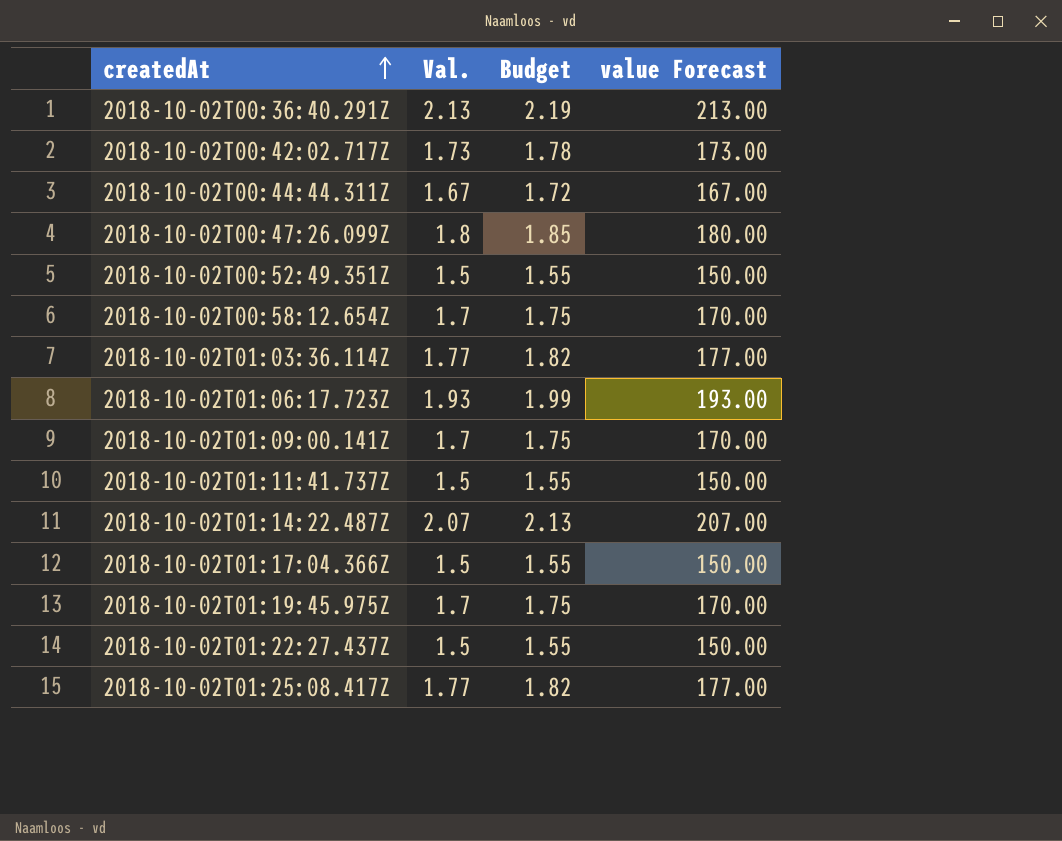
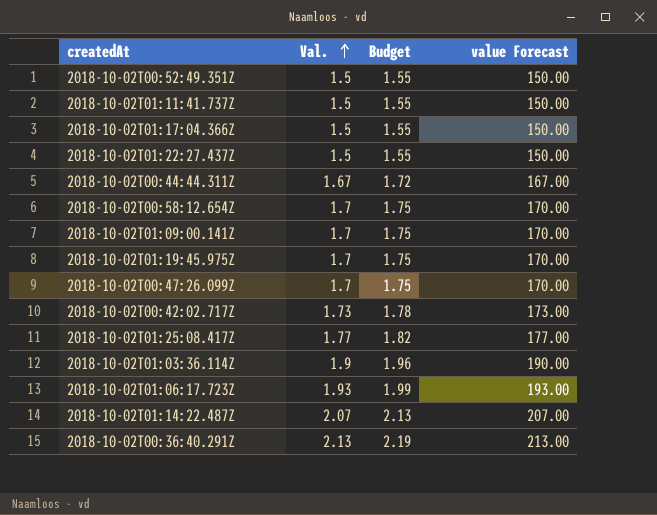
row order: createdAt ascending -> Val. ascending
2018-10-02T00:47:26.099Z | Val.: 1.8 -> 1.7
2018-10-02T00:47:26.099Z | Budget: 1.85 -> 1.75
2018-10-02T00:47:26.099Z | value Forecast: 180.00 -> 170.00
2018-10-02T01:03:36.114Z | Val.: 1.77 -> 1.9
2018-10-02T01:03:36.114Z | Budget: 1.82 -> 1.96
2018-10-02T01:03:36.114Z | value Forecast: 177.00 -> 190.00

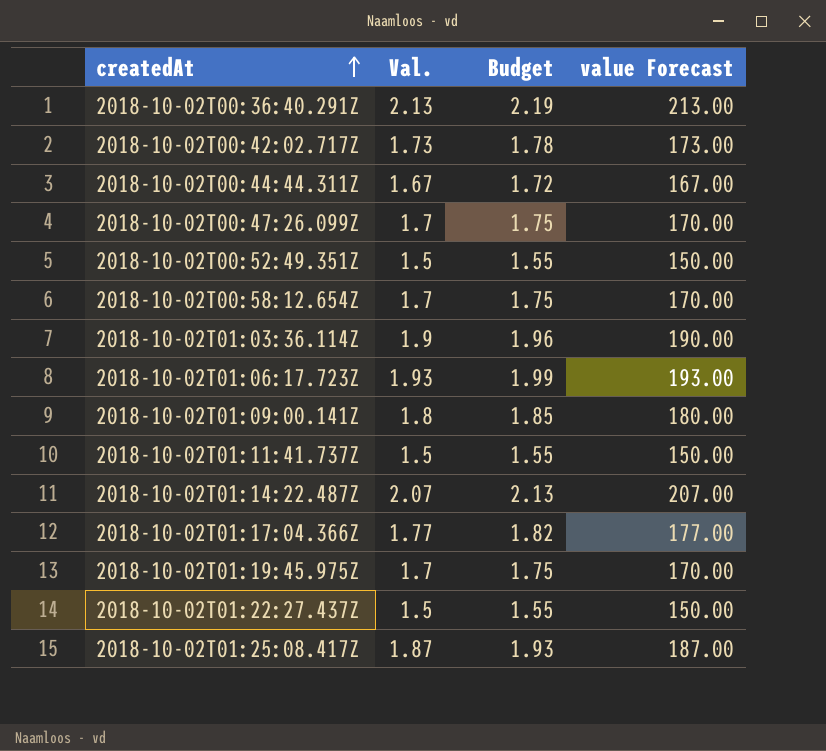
row order: Val. ascending -> createdAt ascending
2018-10-02T01:09:00.141Z | Val.: 1.7 -> 1.8
2018-10-02T01:09:00.141Z | Budget: 1.75 -> 1.85
2018-10-02T01:09:00.141Z | value Forecast: 170.00 -> 180.00
2018-10-02T01:17:04.366Z | Val.: 1.5 -> 1.77
2018-10-02T01:17:04.366Z | Budget: 1.55 -> 1.82
2018-10-02T01:17:04.366Z | value Forecast: 150.00 -> 177.00
2018-10-02T01:25:08.417Z | Val.: 1.77 -> 1.87
2018-10-02T01:25:08.417Z | Budget: 1.82 -> 1.93
2018-10-02T01:25:08.417Z | value Forecast: 177.00 -> 187.00

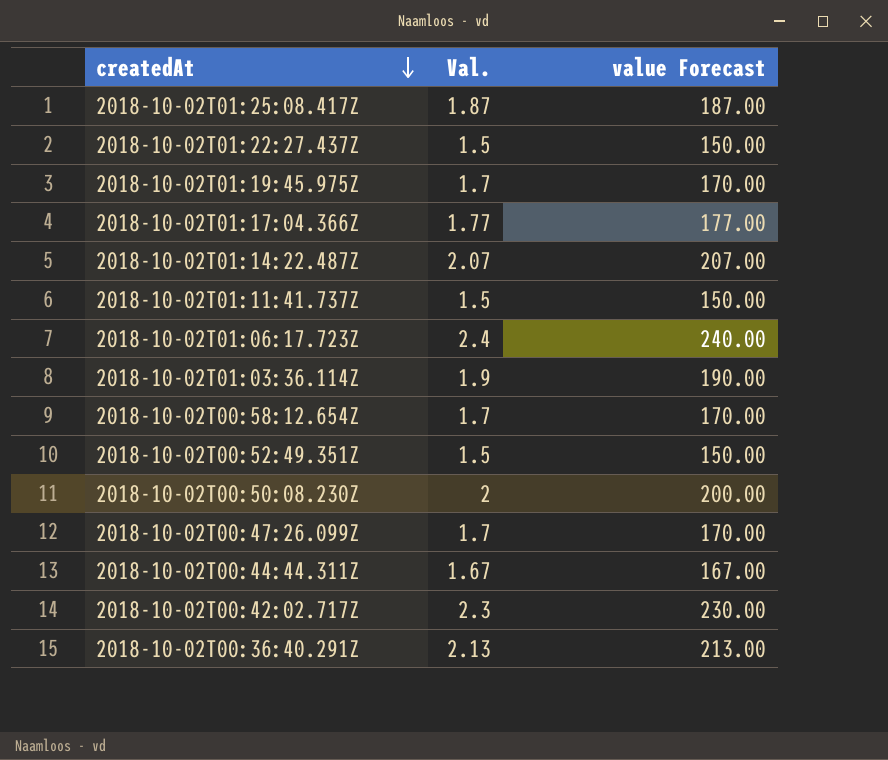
row order: createdAt ascending -> createdAt descending
column Budget | formula: [Val.] * 1.03 -> none
row 2018-10-02T01:09:00.141Z: 1.8 | 1.85 | 180.00 -> none
2018-10-02T01:06:17.723Z | Val.: 1.93 -> 2.4
2018-10-02T01:06:17.723Z | value Forecast: 193.00 -> 240.00
row 2018-10-02T00:50:08.230Z: none -> 2 | 200.00
2018-10-02T00:42:02.717Z | Val.: 1.73 -> 2.3
2018-10-02T00:42:02.717Z | value Forecast: 173.00 -> 230.00

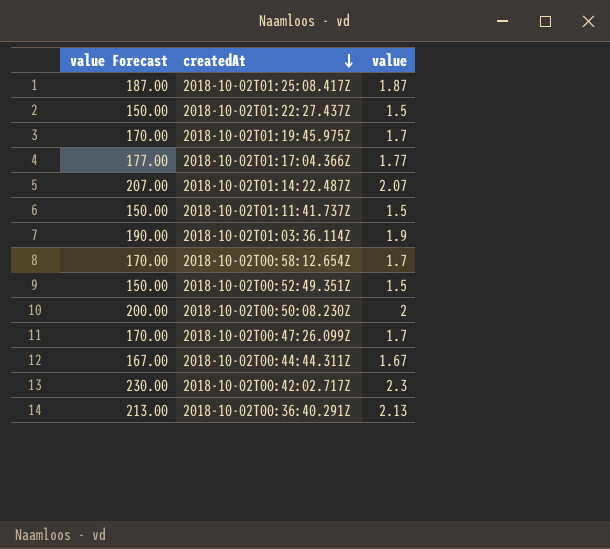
column value Forecast | position: 3 -> 1
column name: Val. -> value
row 2018-10-02T01:06:17.723Z: 2.4 | 240.00 -> none

